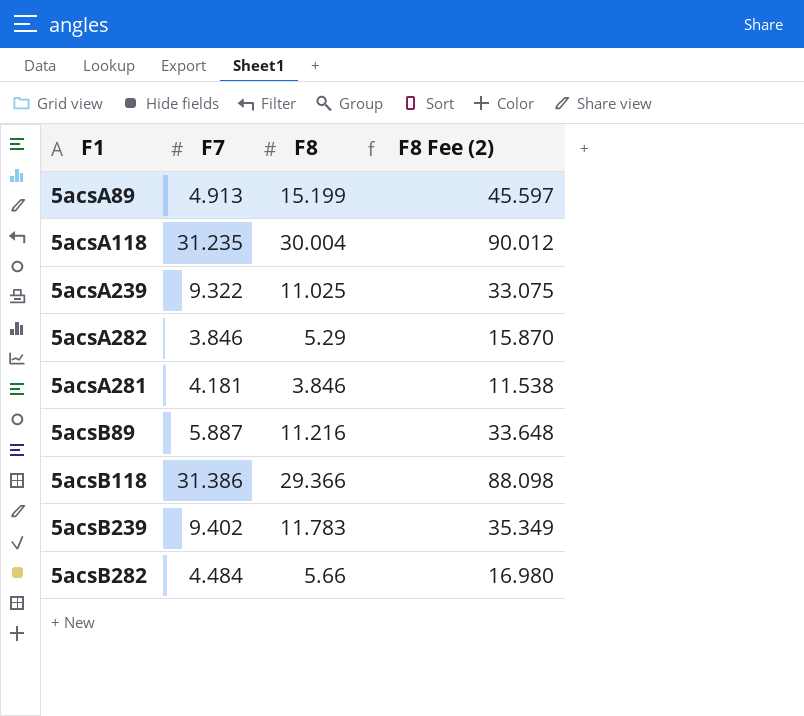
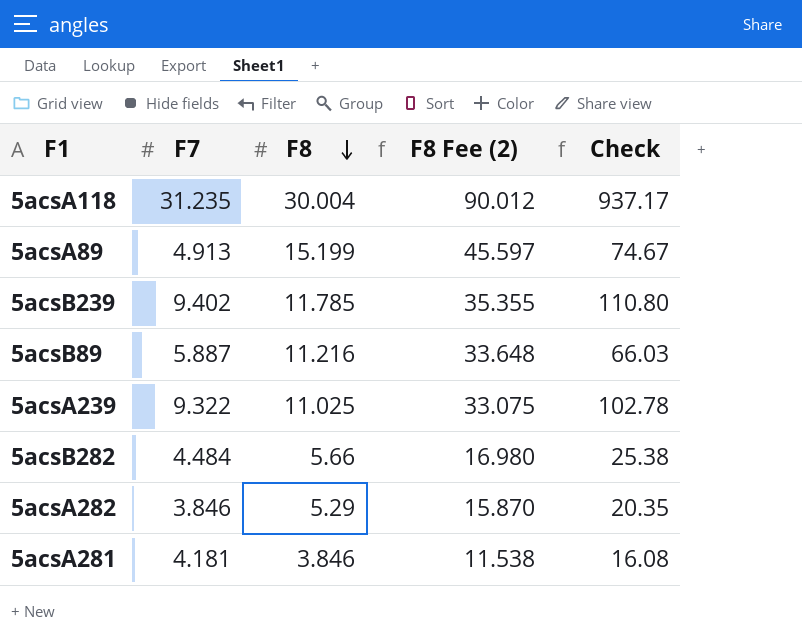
row order: none -> F8 descending
column Check | formula: none -> [F7] * [F8]
row 5acsB118: 31.386 | 29.366 | 88.098 -> none
5acsB239 | F8: 11.783 -> 11.785
5acsB239 | F8 Fee (2): 35.349 -> 35.355

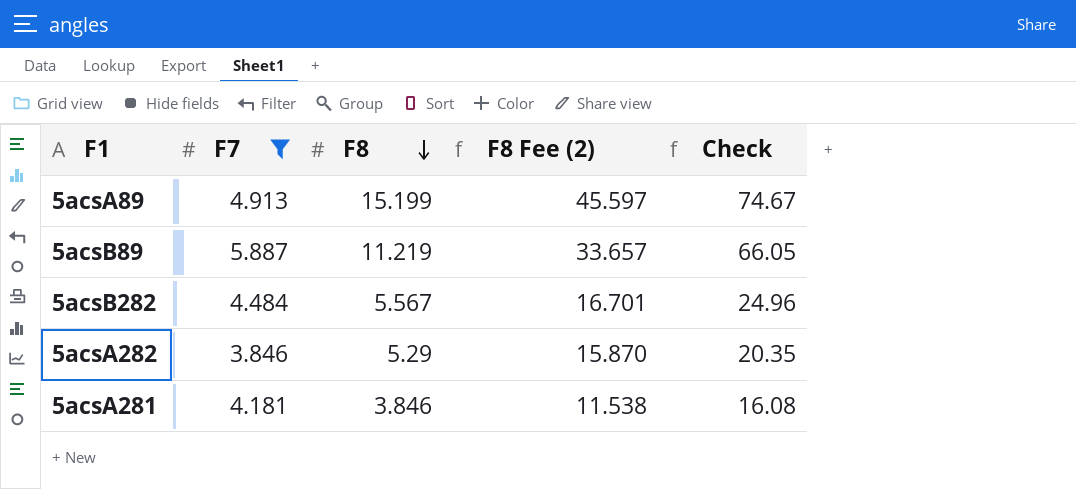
filter: none -> F7 <= 5.887
5acsB89 | F8: 11.216 -> 11.219
5acsB89 | F8 Fee (2): 33.648 -> 33.657
5acsB89 | Check: 66.03 -> 66.05
5acsB282 | F8: 5.66 -> 5.567
5acsB282 | F8 Fee (2): 16.980 -> 16.701
5acsB282 | Check: 25.38 -> 24.96

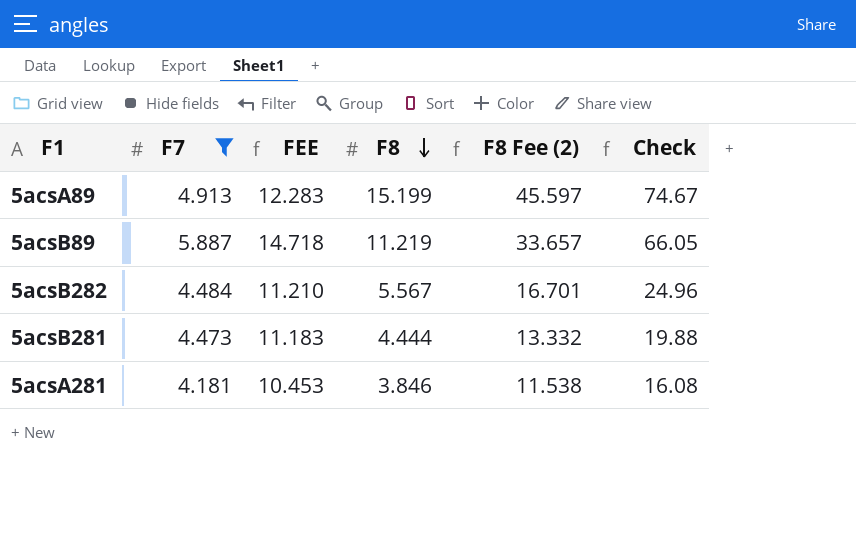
column FEE | formula: none -> [F7] * 2.5
row 5acsA282: 3.846 | 5.29 | 15.870 | 20.35 -> none
row 5acsB281: none -> 4.473 | 11.183 | 4.444 | 13.332 | 19.88

